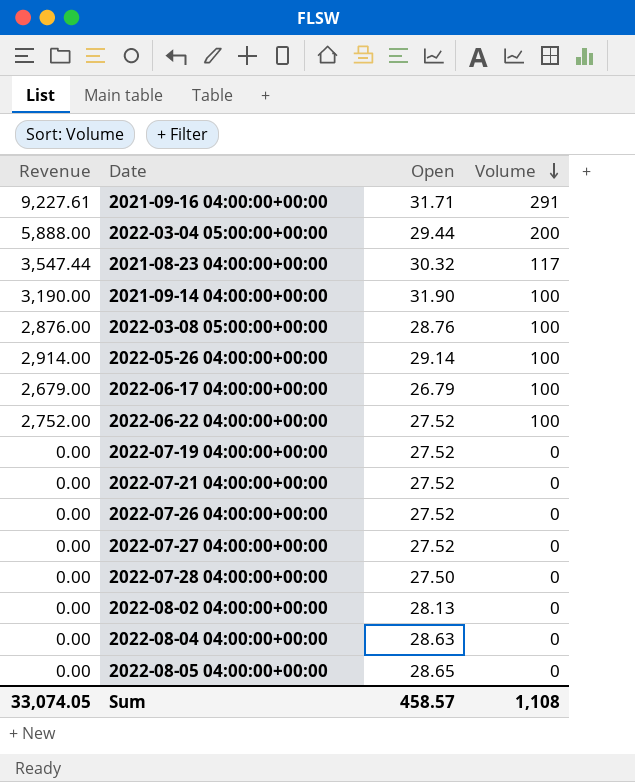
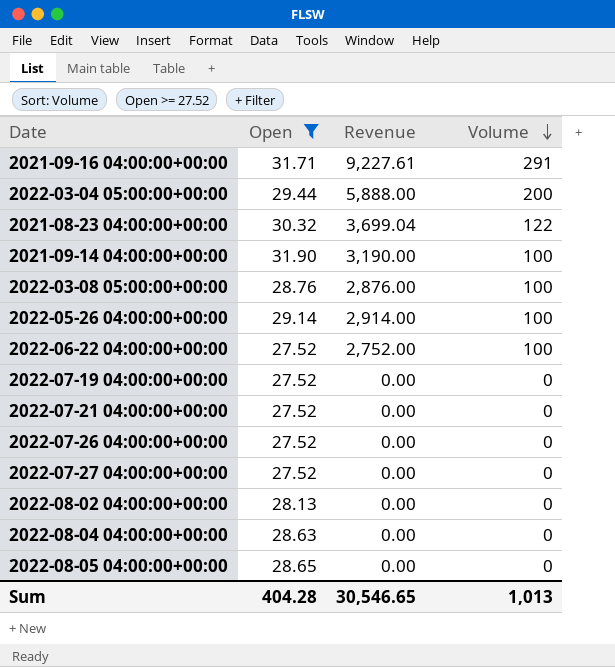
filter: none -> Open >= 27.52
column Revenue | position: 1 -> 3
2021-08-23 04:00:00+00:00 | Revenue: 3,547.44 -> 3,699.04
2021-08-23 04:00:00+00:00 | Volume: 117 -> 122
Sum | Open: 458.57 -> 404.28
Sum | Revenue: 33,074.05 -> 30,546.65
Sum | Volume: 1,108 -> 1,013

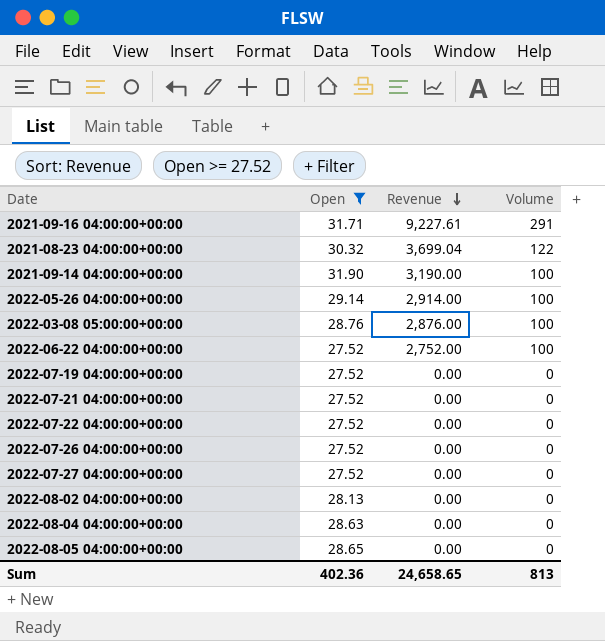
row order: Volume descending -> Revenue descending
row 2022-03-04 05:00:00+00:00: 29.44 | 5,888.00 | 200 -> none
row 2022-07-22 04:00:00+00:00: none -> 27.52 | 0.00 | 0
Sum | Open: 404.28 -> 402.36
Sum | Revenue: 30,546.65 -> 24,658.65
Sum | Volume: 1,013 -> 813

